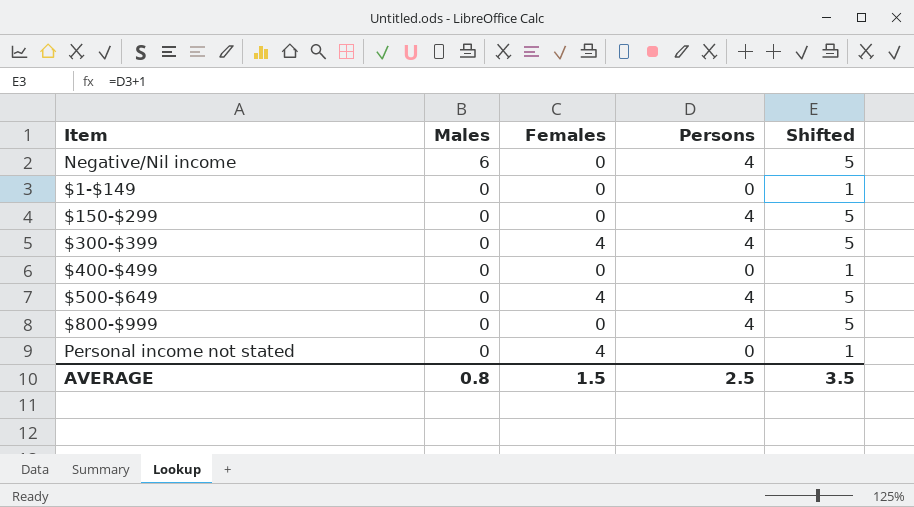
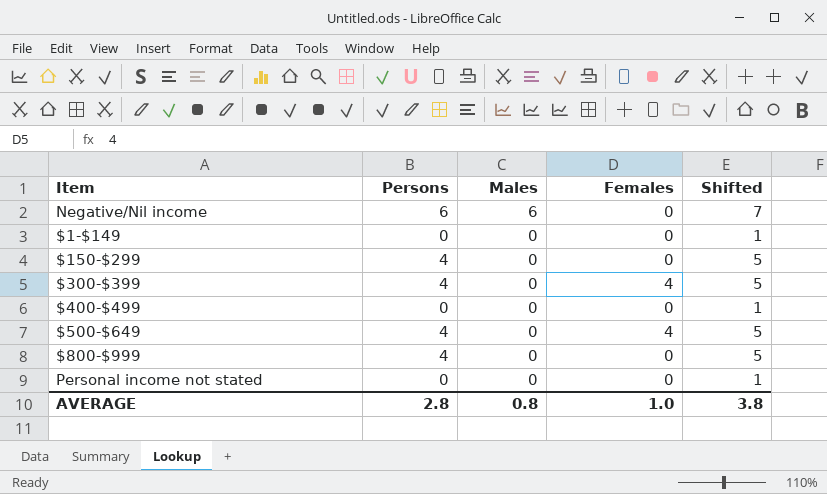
column Persons | position: 4 -> 2
Negative/Nil income | Persons: 4 -> 6
Negative/Nil income | Shifted: 5 -> 7
Personal income not stated | Females: 4 -> 0
AVERAGE | Persons: 2.5 -> 2.8
AVERAGE | Females: 1.5 -> 1.0
AVERAGE | Shifted: 3.5 -> 3.8

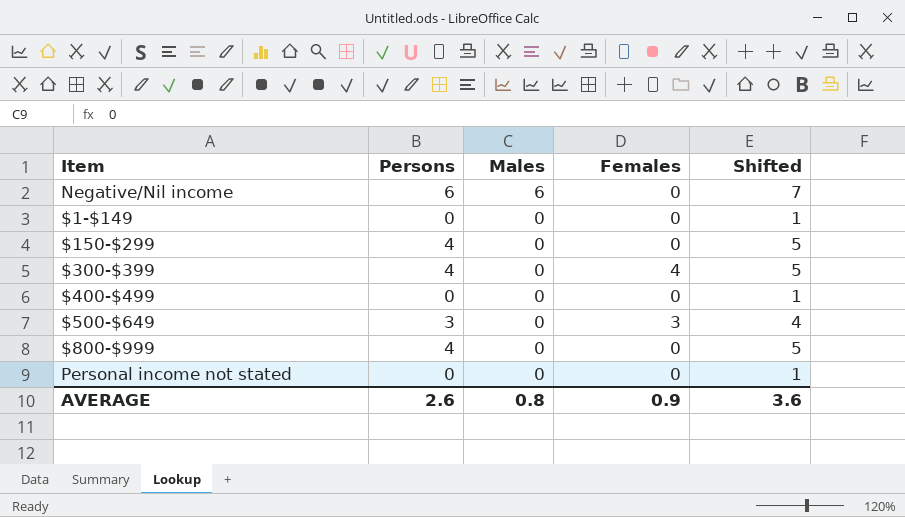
$500-$649 | Persons: 4 -> 3
$500-$649 | Females: 4 -> 3
$500-$649 | Shifted: 5 -> 4
AVERAGE | Persons: 2.8 -> 2.6
AVERAGE | Females: 1.0 -> 0.9
AVERAGE | Shifted: 3.8 -> 3.6

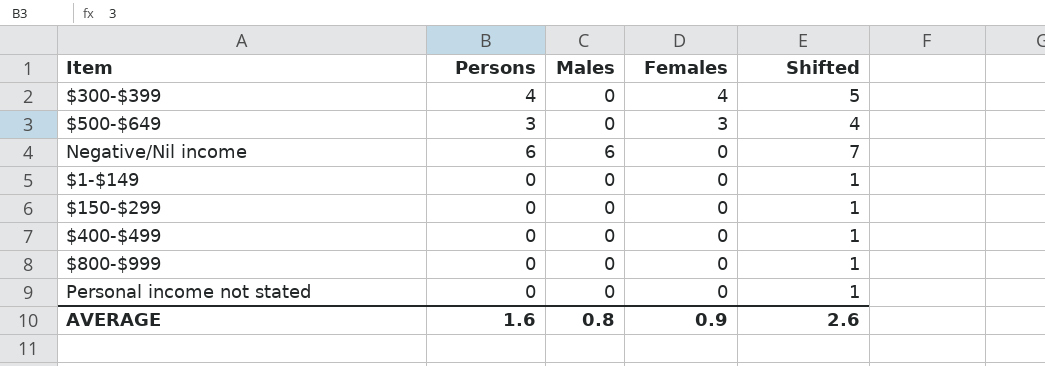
row order: Males descending -> Females descending
$150-$299 | Persons: 4 -> 0
$150-$299 | Shifted: 5 -> 1
$800-$999 | Persons: 4 -> 0
$800-$999 | Shifted: 5 -> 1
AVERAGE | Persons: 2.6 -> 1.6
AVERAGE | Shifted: 3.6 -> 2.6

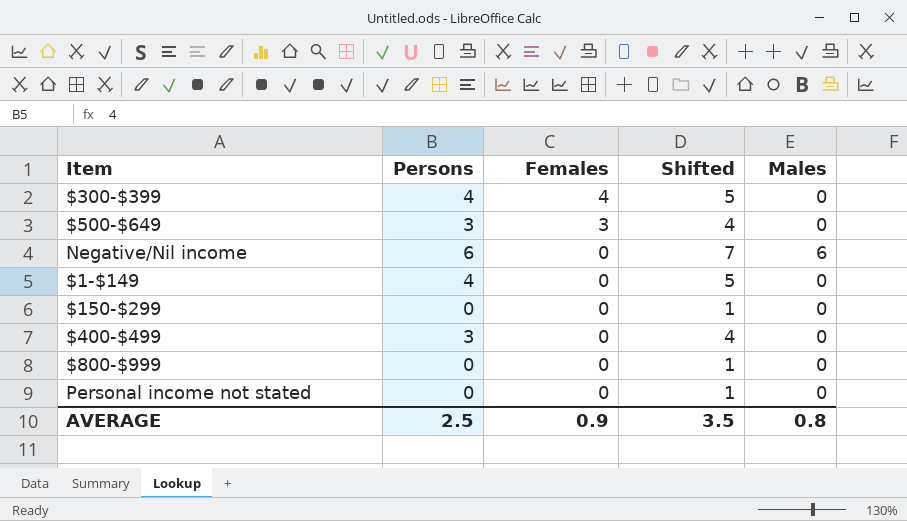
column Males | position: 3 -> 5
$1-$149 | Persons: 0 -> 4
$1-$149 | Shifted: 1 -> 5
$400-$499 | Persons: 0 -> 3
$400-$499 | Shifted: 1 -> 4
AVERAGE | Persons: 1.6 -> 2.5
AVERAGE | Shifted: 2.6 -> 3.5

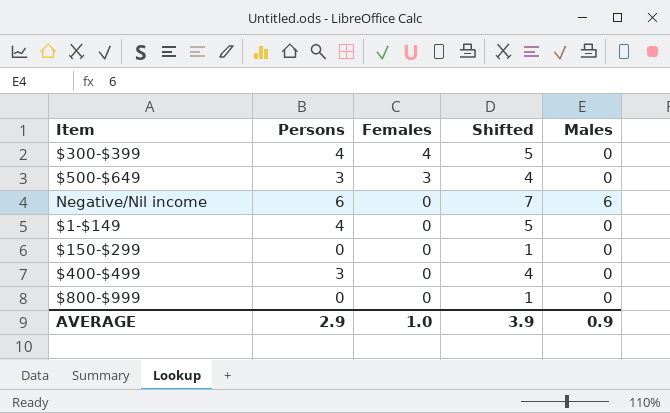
row Personal income not stated: 0 | 0 | 1 | 0 -> none
AVERAGE | Persons: 2.5 -> 2.9
AVERAGE | Females: 0.9 -> 1.0
AVERAGE | Shifted: 3.5 -> 3.9
AVERAGE | Males: 0.8 -> 0.9

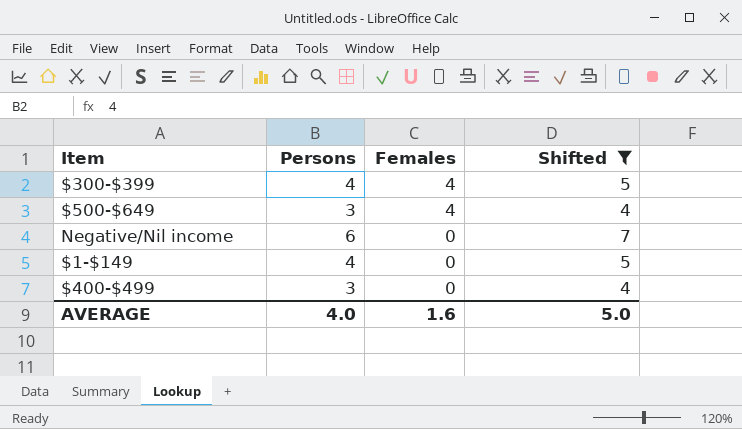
filter: none -> Shifted != 1
column Males | position: 5 -> none
$500-$649 | Females: 3 -> 4
AVERAGE | Persons: 2.9 -> 4.0
AVERAGE | Females: 1.0 -> 1.6
AVERAGE | Shifted: 3.9 -> 5.0

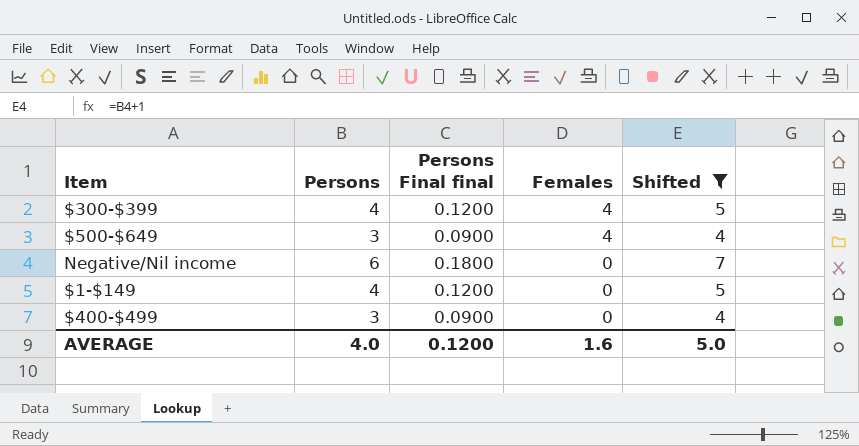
column Persons Final final | formula: none -> [Persons] * 0.03

